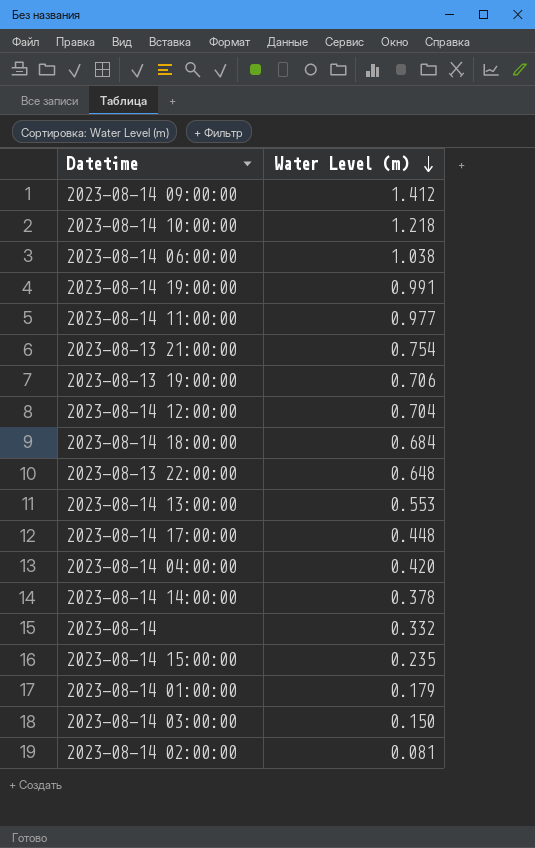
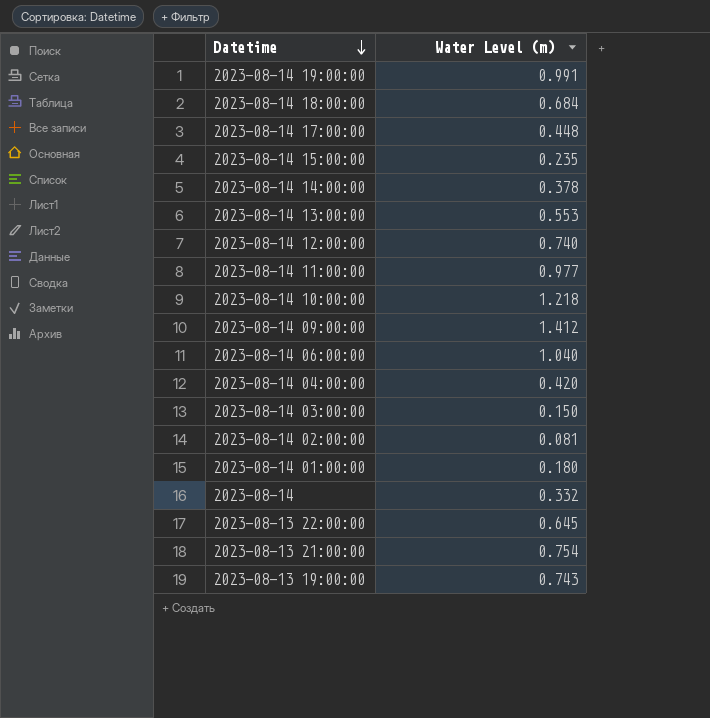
row order: Water Level (m) descending -> Datetime descending
2023-08-14 12:00:00 | Water Level (m): 0.704 -> 0.740
2023-08-14 06:00:00 | Water Level (m): 1.038 -> 1.040
2023-08-14 01:00:00 | Water Level (m): 0.179 -> 0.180
2023-08-13 22:00:00 | Water Level (m): 0.648 -> 0.645
2023-08-13 19:00:00 | Water Level (m): 0.706 -> 0.743

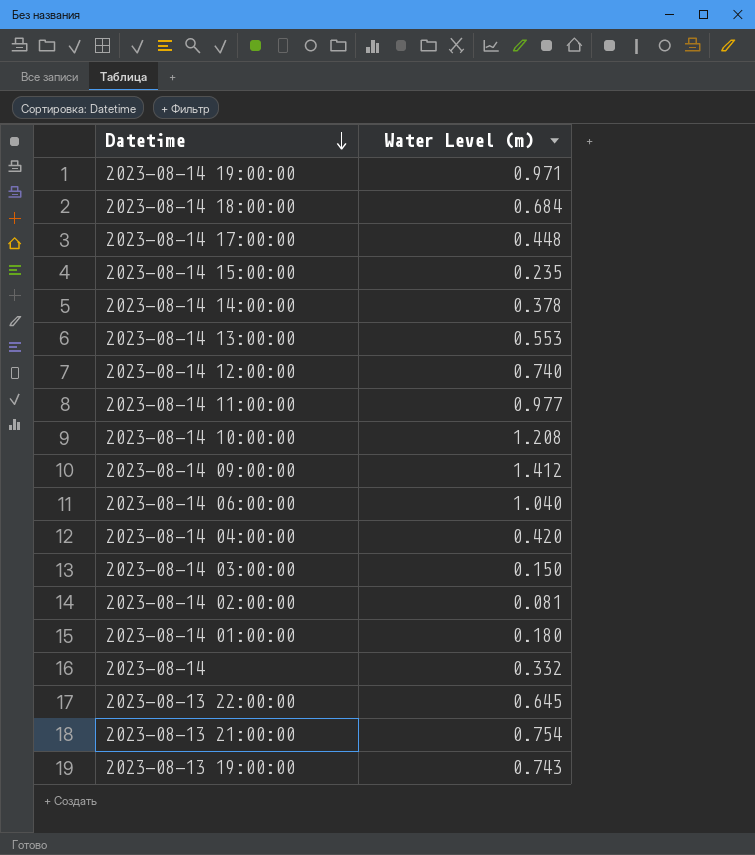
2023-08-14 19:00:00 | Water Level (m): 0.991 -> 0.971
2023-08-14 10:00:00 | Water Level (m): 1.218 -> 1.208

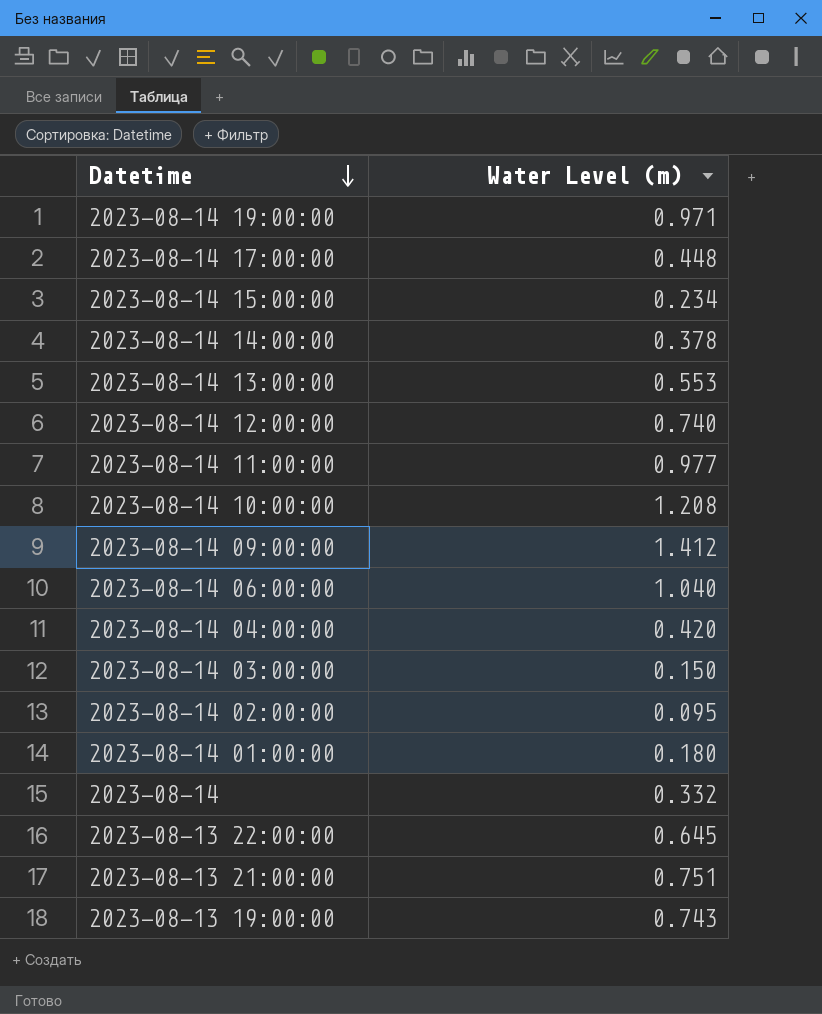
row 2023-08-14 18:00:00: 0.684 -> none
2023-08-14 15:00:00 | Water Level (m): 0.235 -> 0.234
2023-08-14 02:00:00 | Water Level (m): 0.081 -> 0.095
2023-08-13 21:00:00 | Water Level (m): 0.754 -> 0.751

